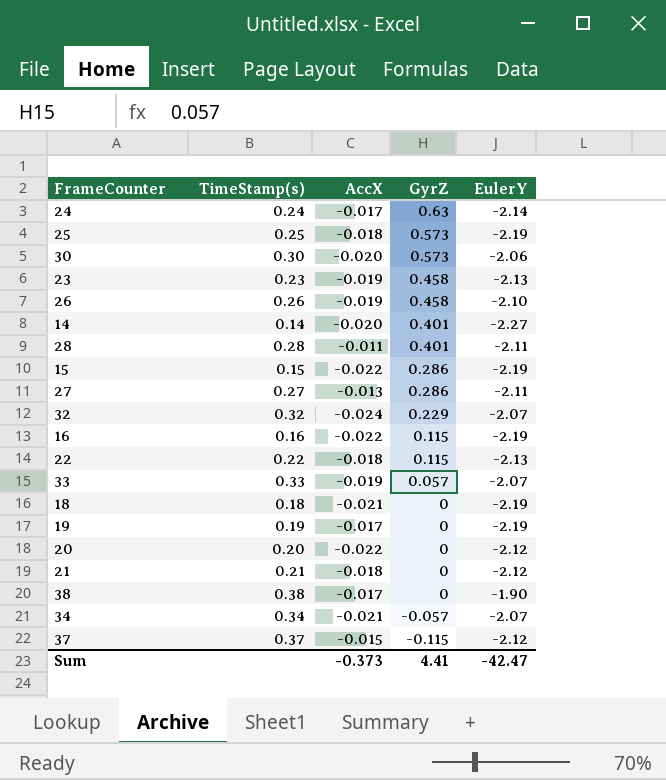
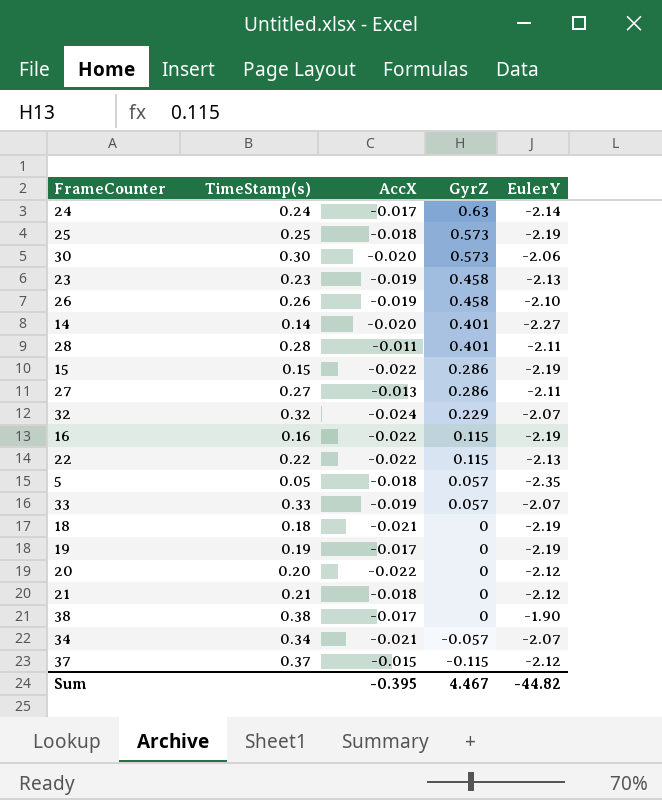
22 | AccX: -0.018 -> -0.022
row 5: none -> 0.05 | -0.018 | 0.057 | -2.35
Sum | AccX: -0.373 -> -0.395
Sum | GyrZ: 4.41 -> 4.467
Sum | EulerY: -42.47 -> -44.82

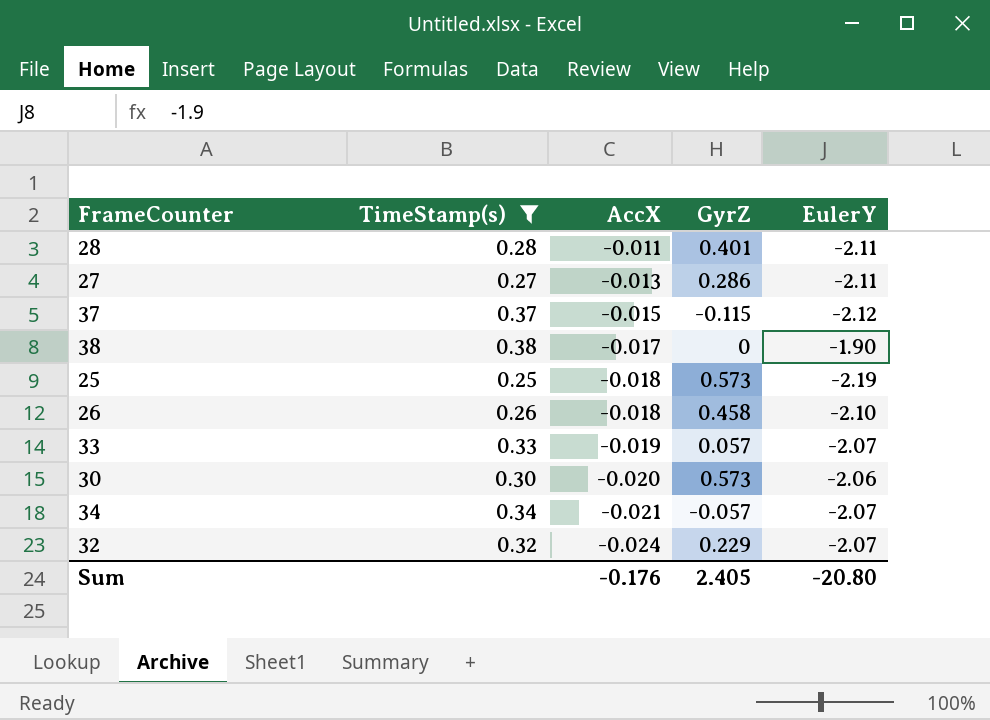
filter: none -> TimeStamp(s) >= 0.25
row order: GyrZ descending -> AccX descending
26 | AccX: -0.019 -> -0.018
Sum | AccX: -0.395 -> -0.176
Sum | GyrZ: 4.467 -> 2.405
Sum | EulerY: -44.82 -> -20.80

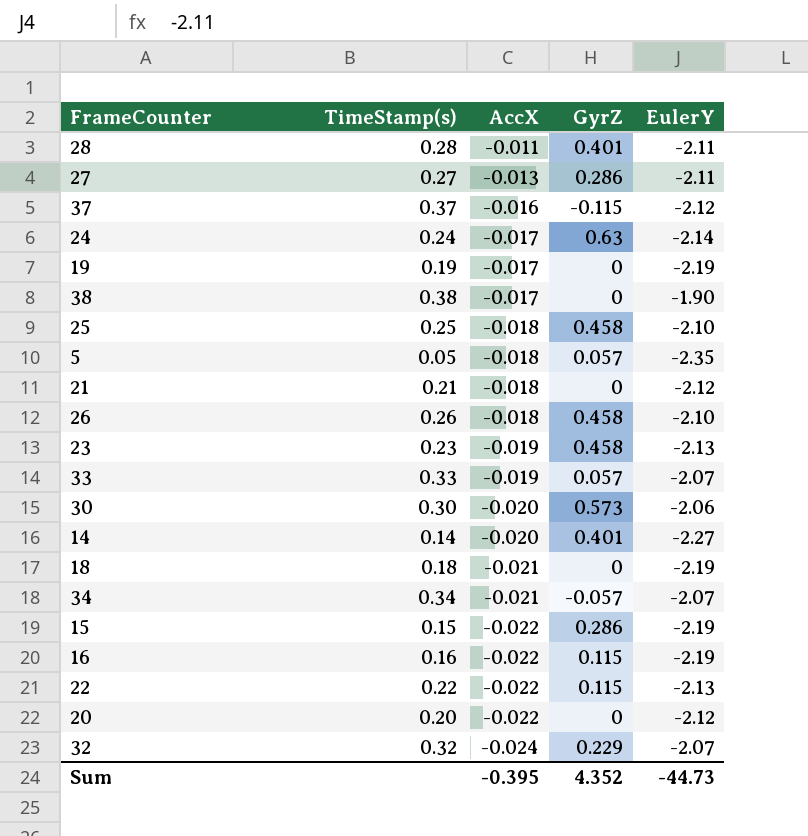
filter: TimeStamp(s) >= 0.25 -> none
37 | AccX: -0.015 -> -0.016
25 | GyrZ: 0.573 -> 0.458
25 | EulerY: -2.19 -> -2.10
Sum | AccX: -0.176 -> -0.395
Sum | GyrZ: 2.405 -> 4.352
Sum | EulerY: -20.80 -> -44.73

